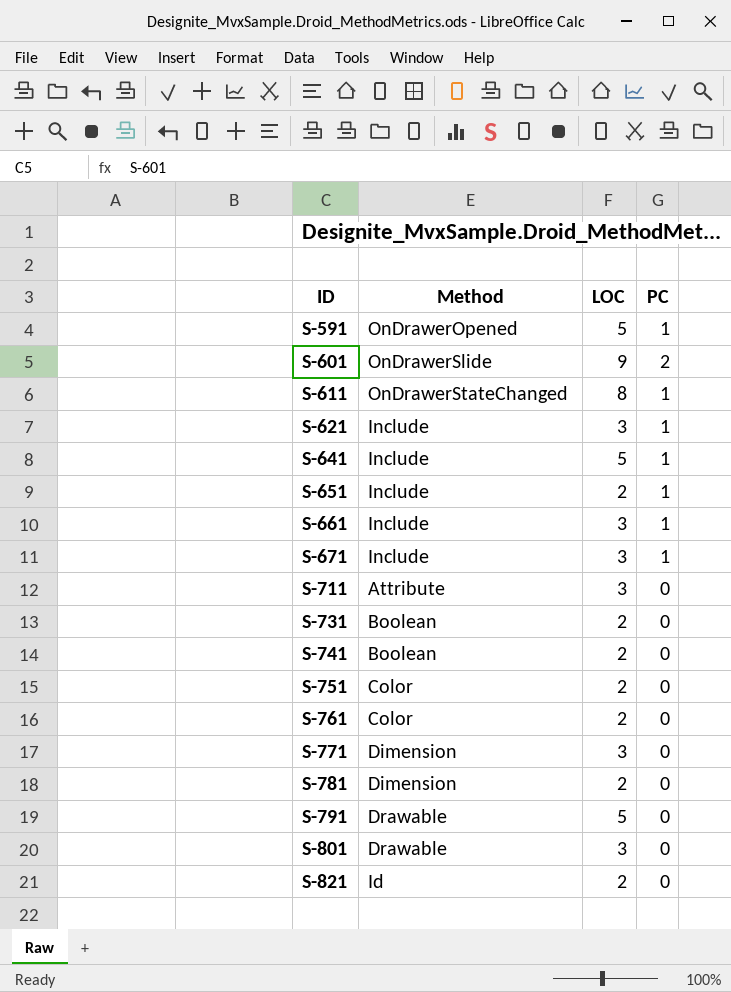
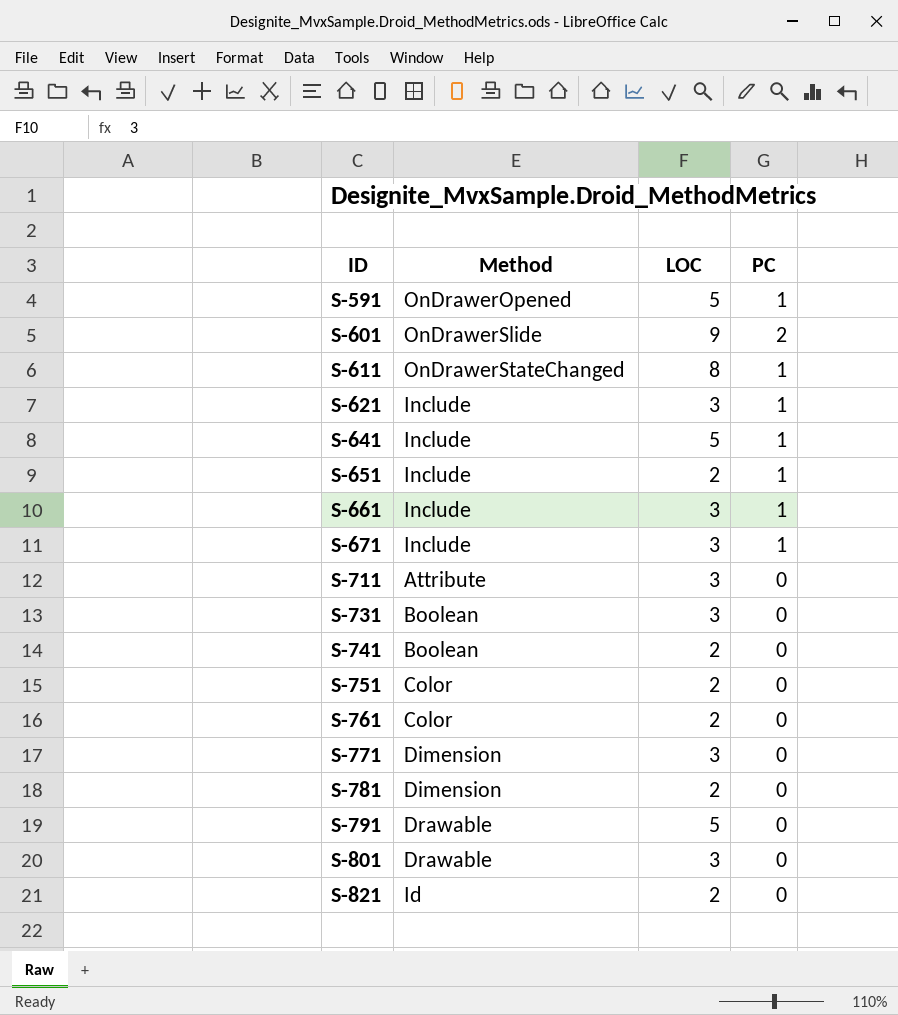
S-731 | LOC: 2 -> 3

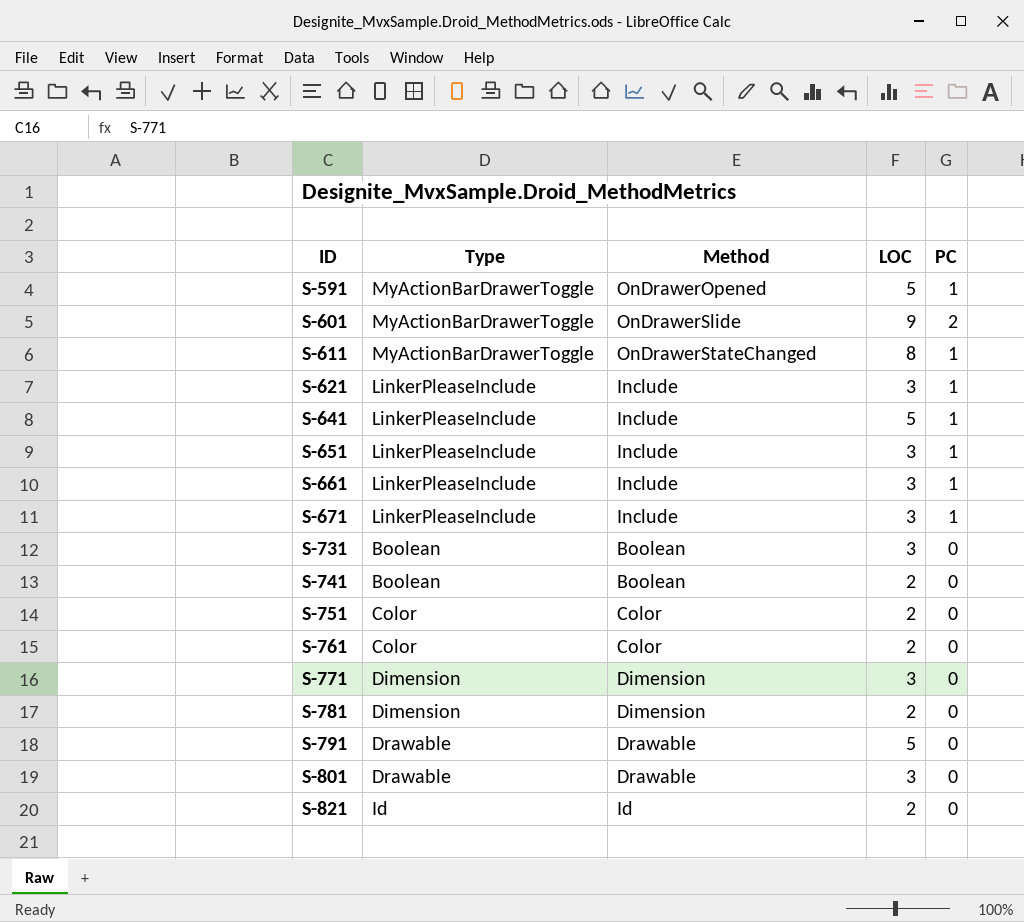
column Type | position: none -> 2
row S-711: Attribute | 3 | 0 -> none
S-651 | LOC: 2 -> 3

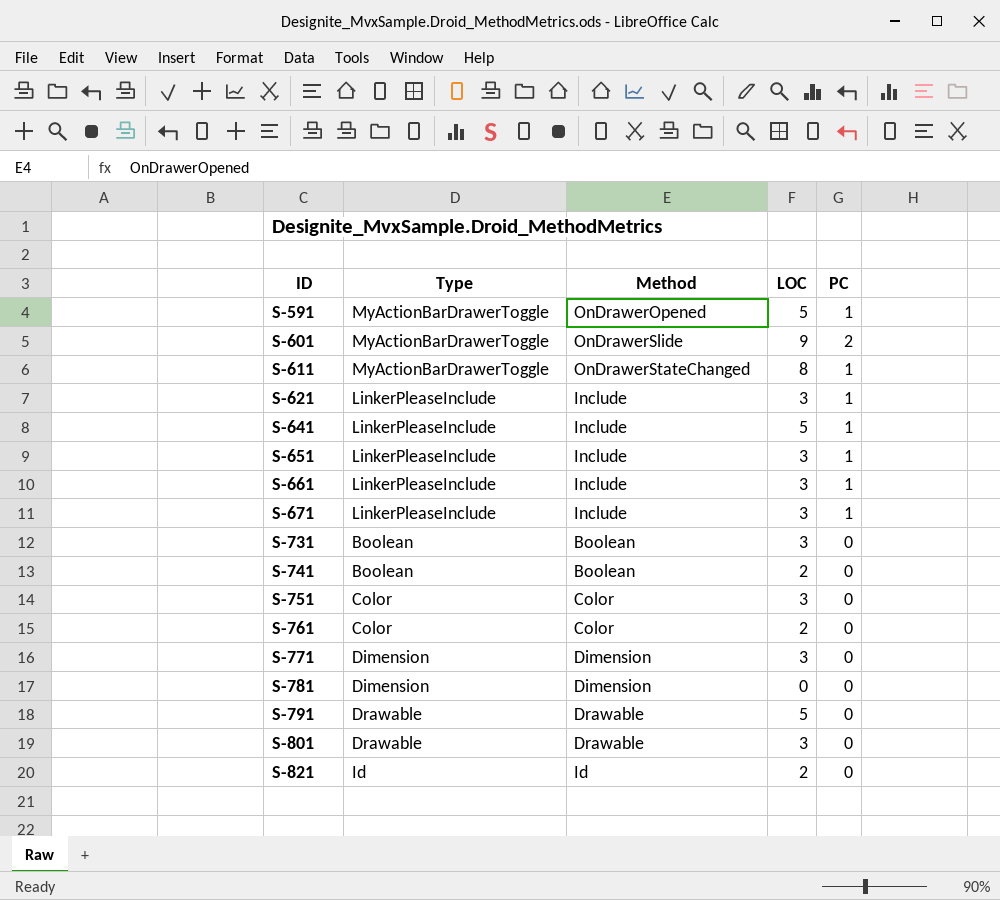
S-751 | LOC: 2 -> 3
S-781 | LOC: 2 -> 0

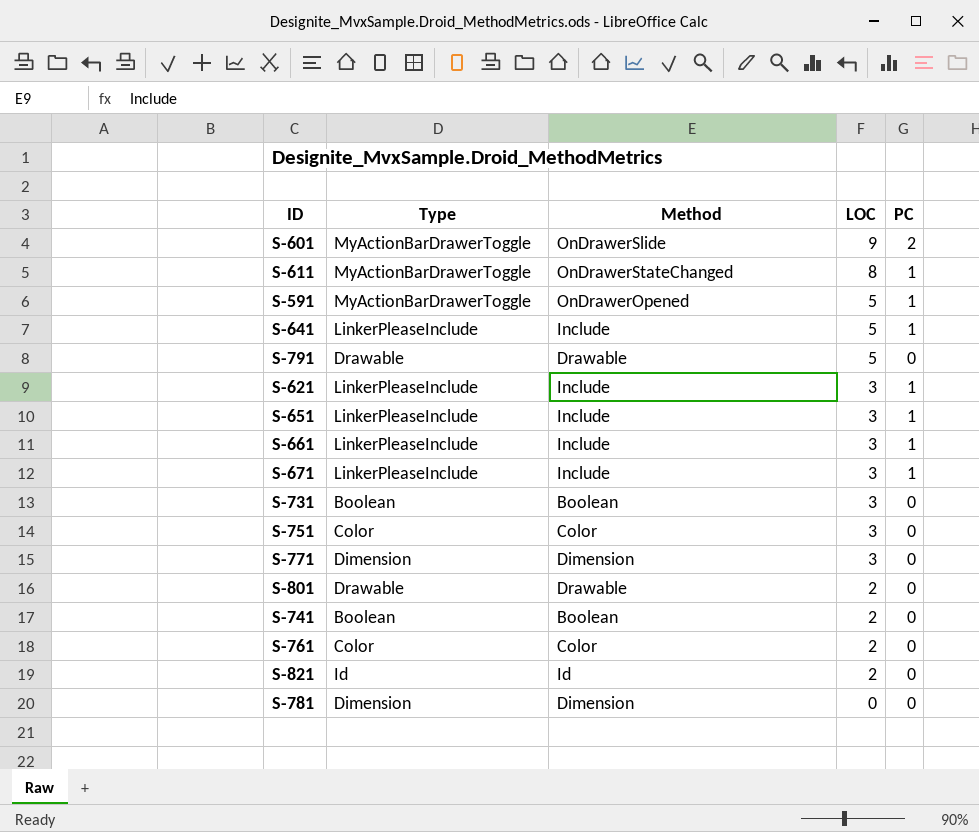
row order: ID ascending -> LOC descending
S-801 | LOC: 3 -> 2

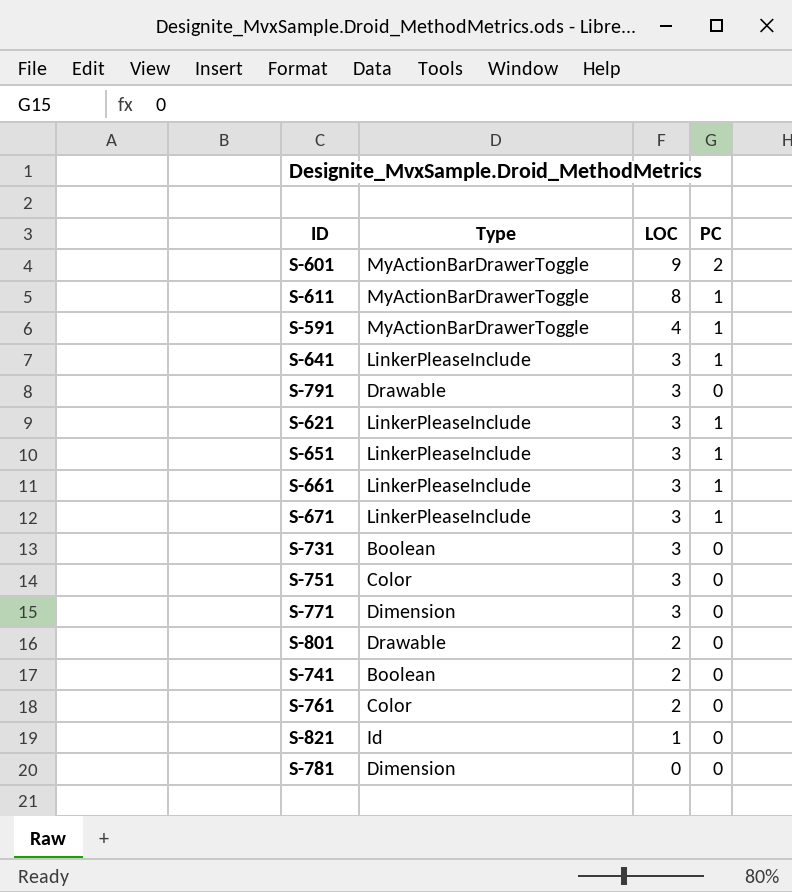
column Method | position: 3 -> none
S-591 | LOC: 5 -> 4
S-641 | LOC: 5 -> 3
S-791 | LOC: 5 -> 3
S-821 | LOC: 2 -> 1

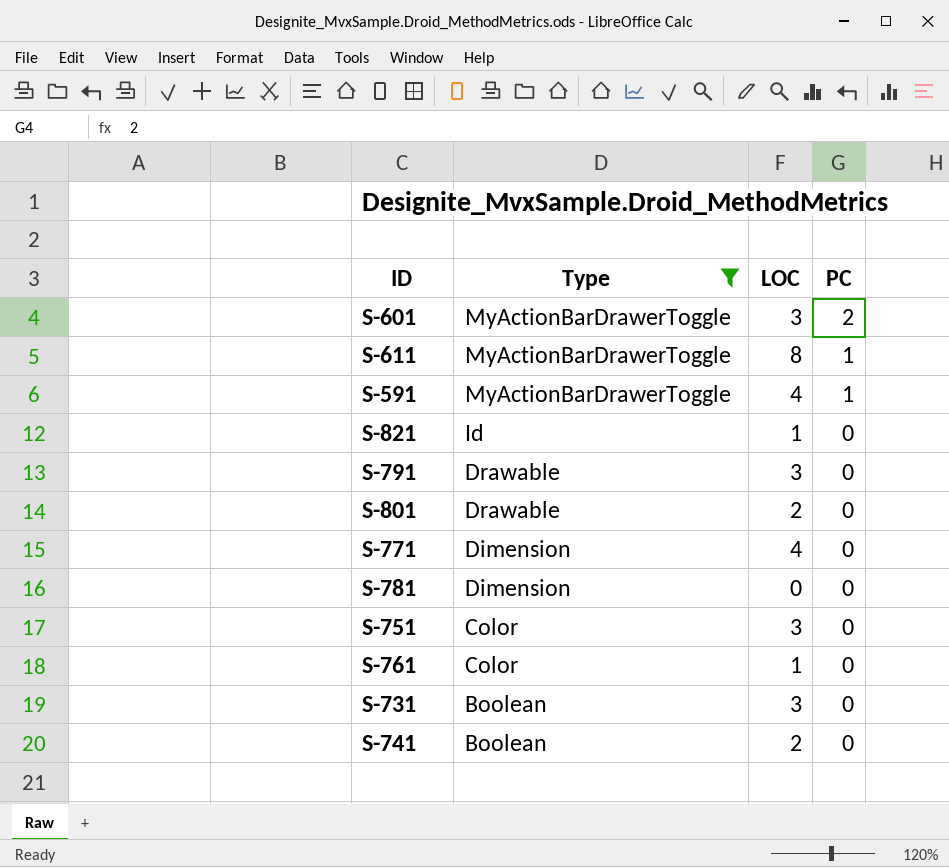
filter: none -> Type != LinkerPleaseInclude
row order: LOC descending -> Type descending
S-601 | LOC: 9 -> 3
S-771 | LOC: 3 -> 4
S-761 | LOC: 2 -> 1

